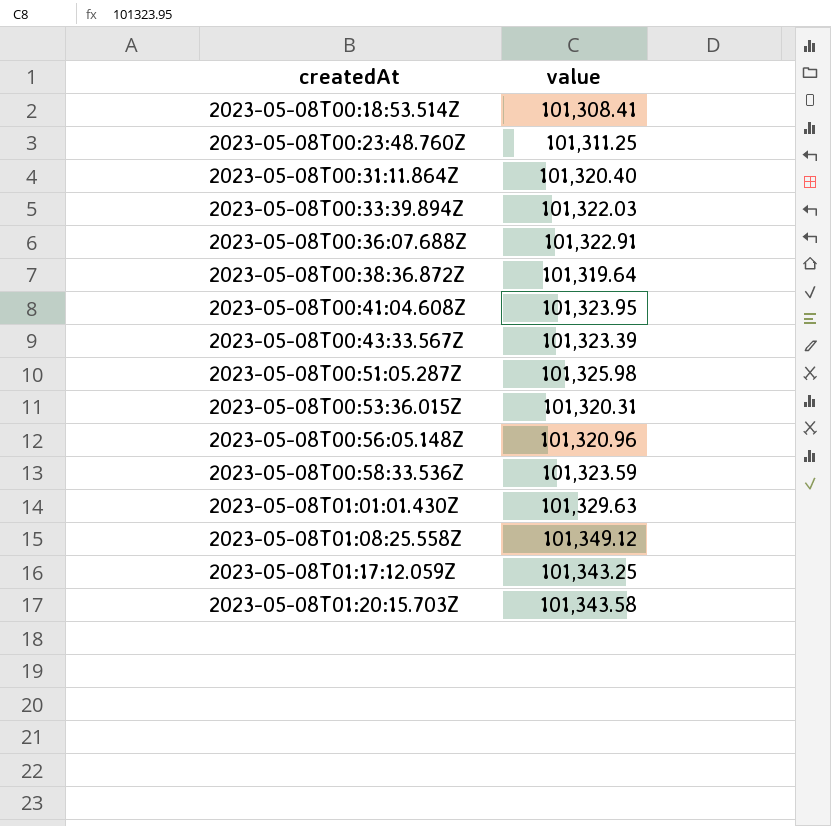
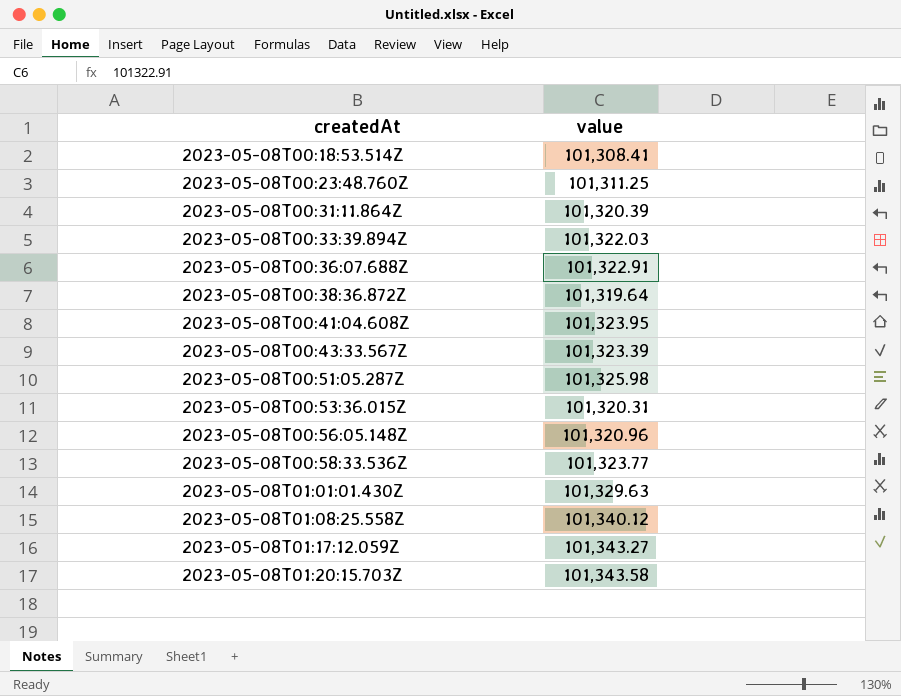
2023-05-08T00:31:11.864Z | value: 101,320.40 -> 101,320.39
2023-05-08T00:58:33.536Z | value: 101,323.59 -> 101,323.77
2023-05-08T01:08:25.558Z | value: 101,349.12 -> 101,340.12
2023-05-08T01:17:12.059Z | value: 101,343.25 -> 101,343.27

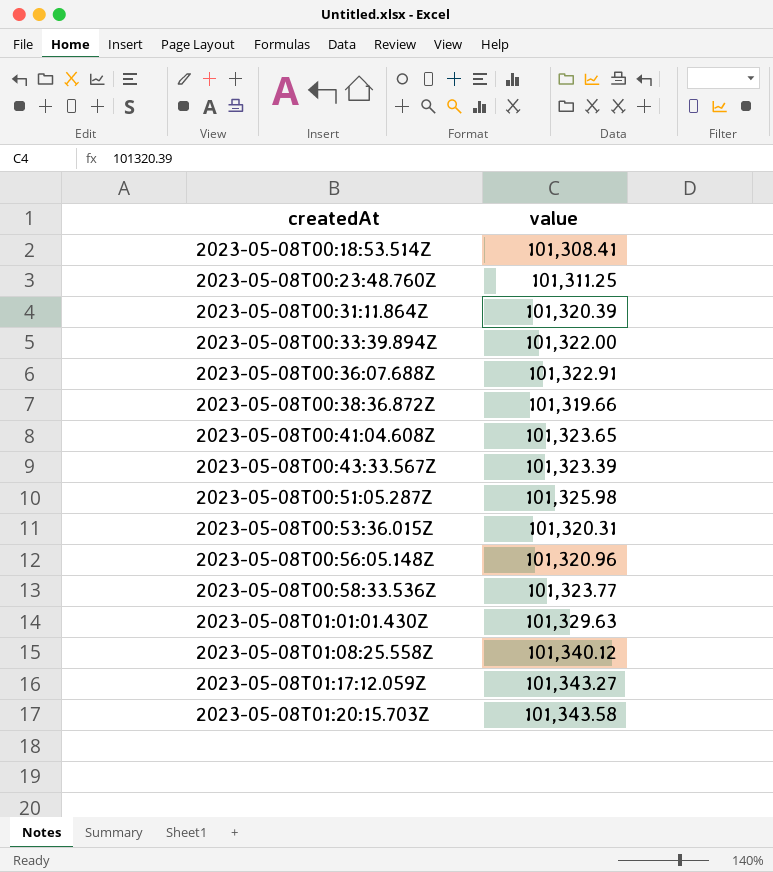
2023-05-08T00:33:39.894Z | value: 101,322.03 -> 101,322.00
2023-05-08T00:38:36.872Z | value: 101,319.64 -> 101,319.66
2023-05-08T00:41:04.608Z | value: 101,323.95 -> 101,323.65

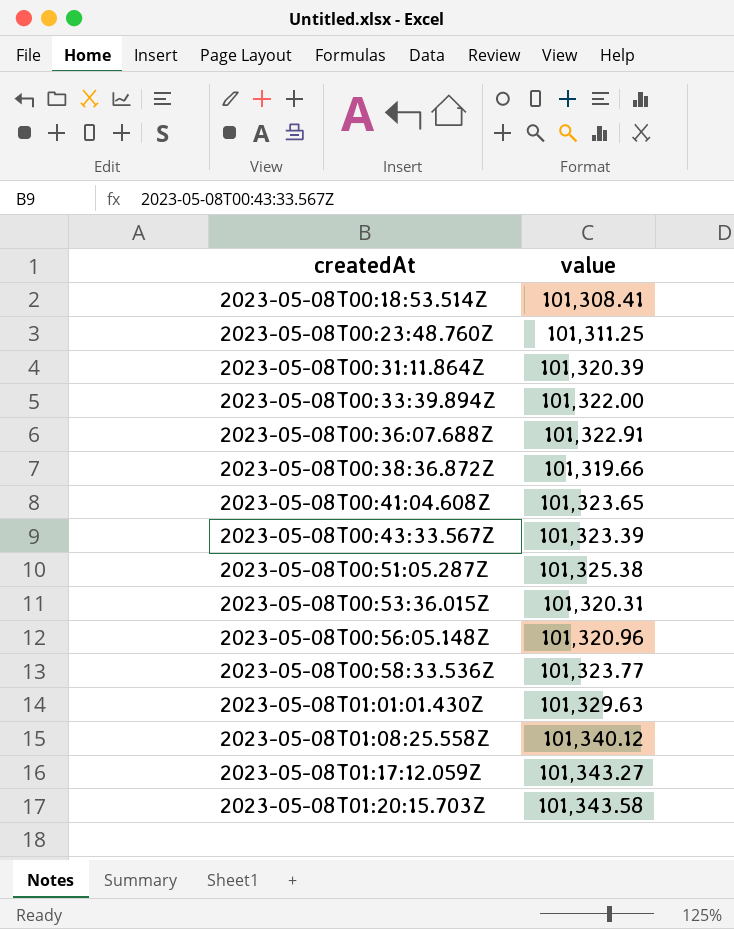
2023-05-08T00:51:05.287Z | value: 101,325.98 -> 101,325.38

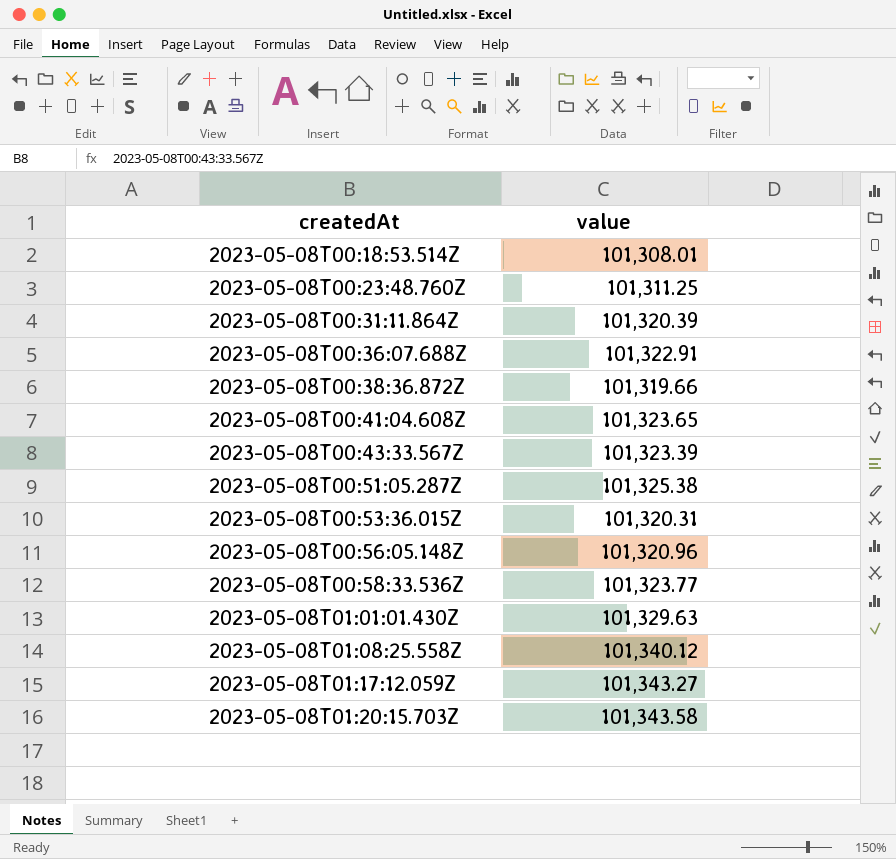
row 2023-05-08T00:33:39.894Z: 101,322.00 -> none
2023-05-08T00:18:53.514Z | value: 101,308.41 -> 101,308.01

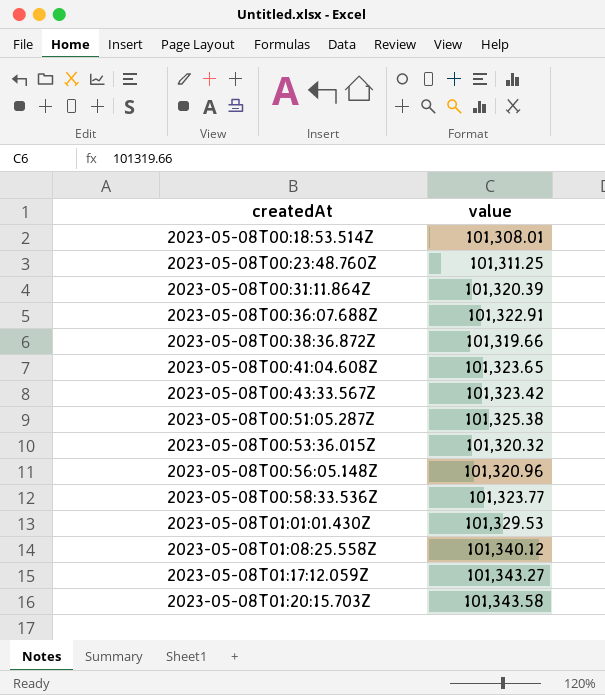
2023-05-08T00:43:33.567Z | value: 101,323.39 -> 101,323.42
2023-05-08T00:53:36.015Z | value: 101,320.31 -> 101,320.32
2023-05-08T01:01:01.430Z | value: 101,329.63 -> 101,329.53

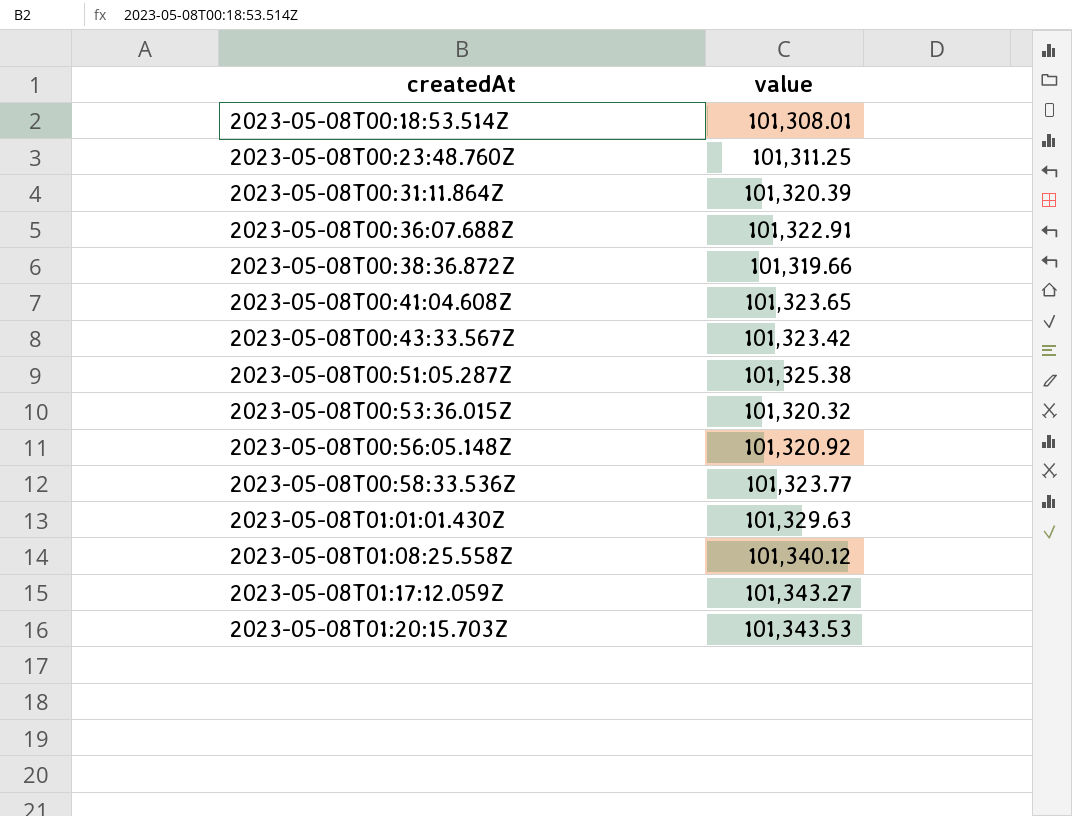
2023-05-08T00:56:05.148Z | value: 101,320.96 -> 101,320.92
2023-05-08T01:01:01.430Z | value: 101,329.53 -> 101,329.63
2023-05-08T01:20:15.703Z | value: 101,343.58 -> 101,343.53

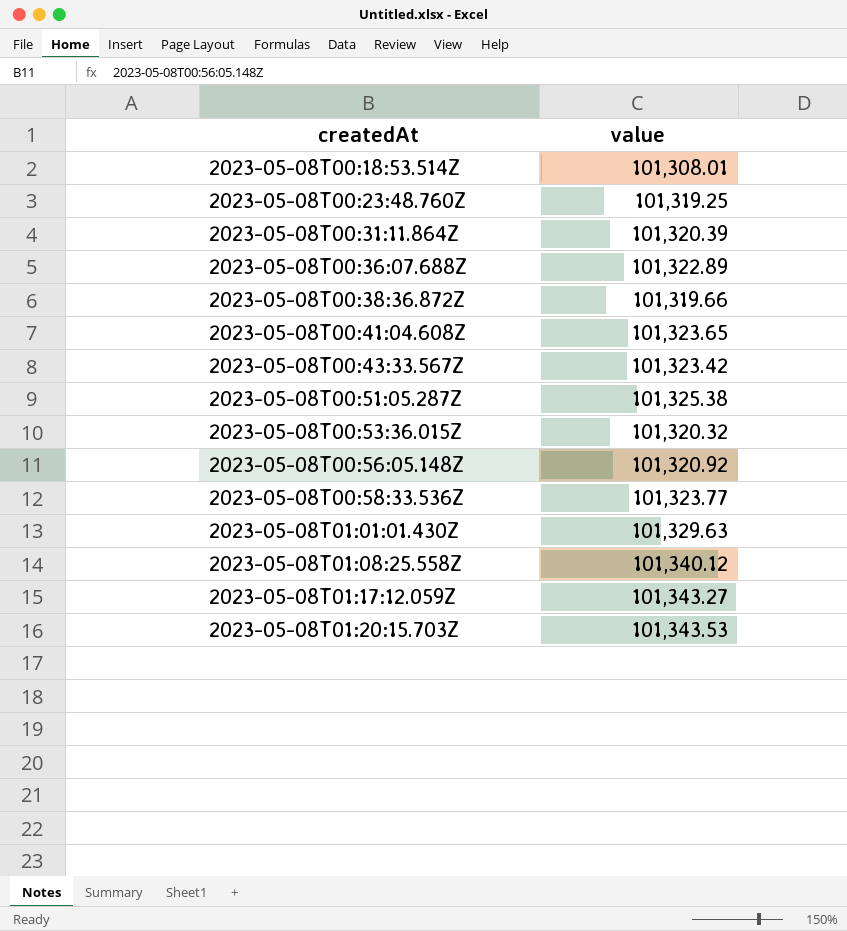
2023-05-08T00:23:48.760Z | value: 101,311.25 -> 101,319.25
2023-05-08T00:36:07.688Z | value: 101,322.91 -> 101,322.89

